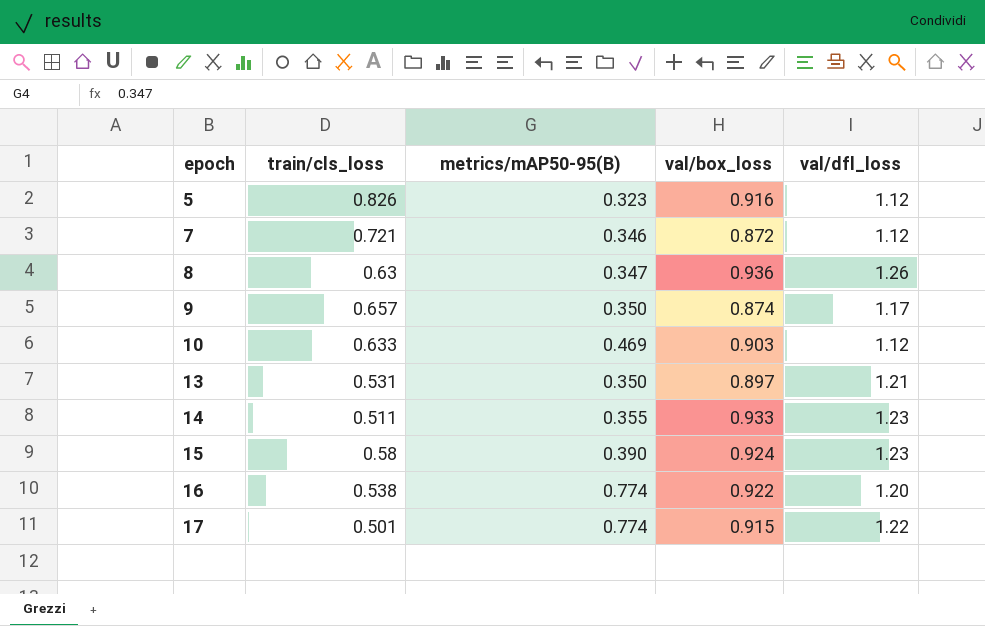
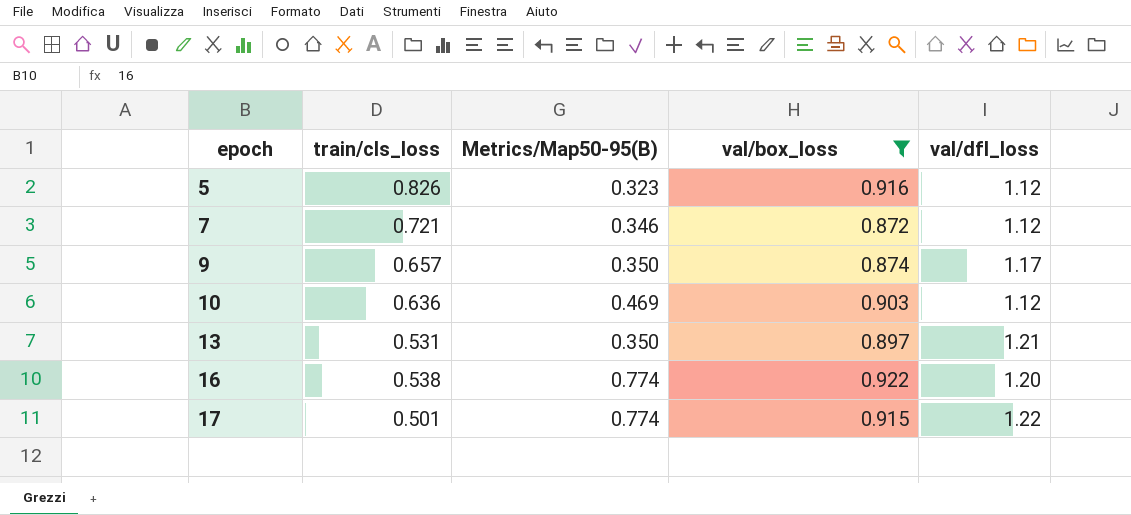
filter: none -> val/box_loss <= 0.922
column name: metrics/mAP50-95(B) -> Metrics/Map50-95(B)
10 | train/cls_loss: 0.633 -> 0.636

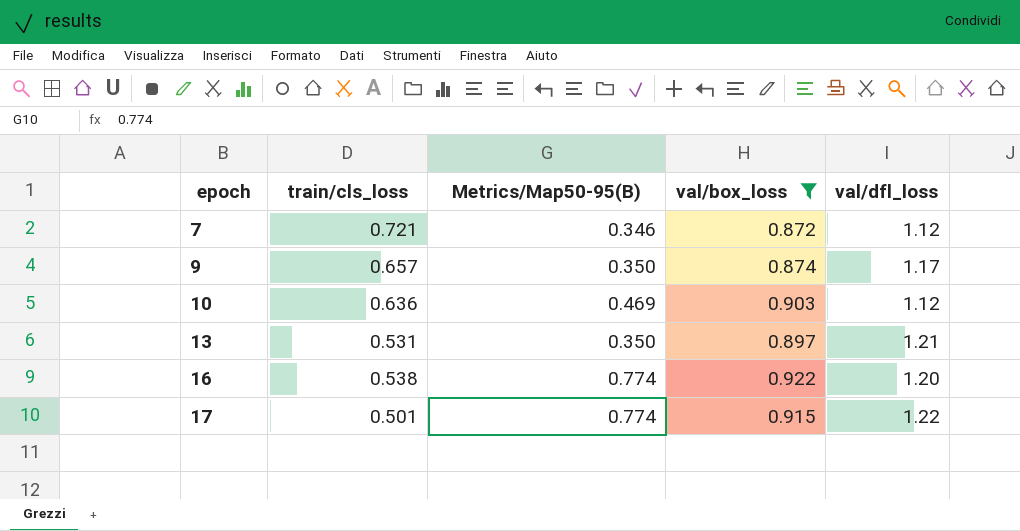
row 5: 0.826 | 0.323 | 0.916 | 1.12 -> none

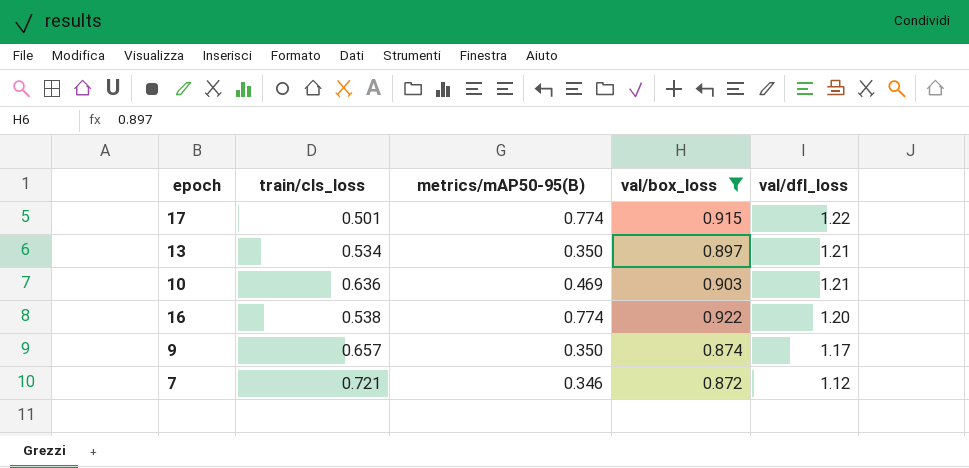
row order: epoch ascending -> val/dfl_loss descending
column name: Metrics/Map50-95(B) -> metrics/mAP50-95(B)
13 | train/cls_loss: 0.531 -> 0.534
10 | val/dfl_loss: 1.12 -> 1.21

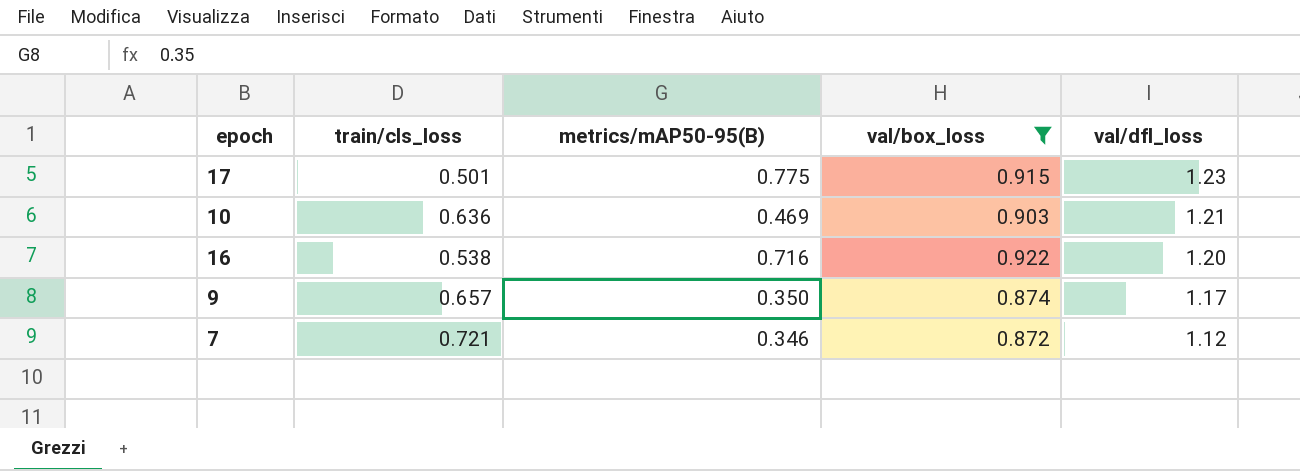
row 13: 0.534 | 0.350 | 0.897 | 1.21 -> none
17 | metrics/mAP50-95(B): 0.774 -> 0.775
17 | val/dfl_loss: 1.22 -> 1.23
16 | metrics/mAP50-95(B): 0.774 -> 0.716

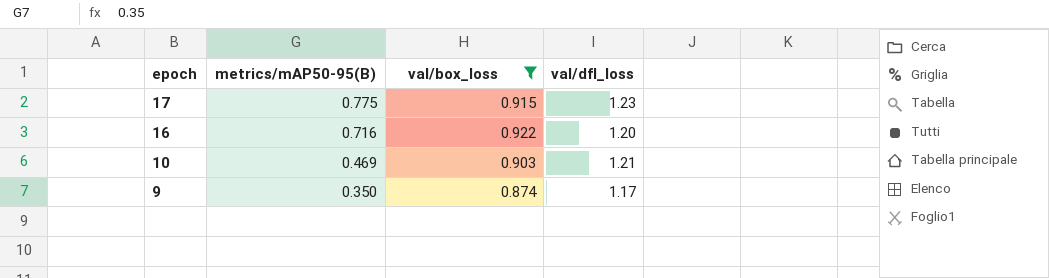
row order: val/dfl_loss descending -> epoch descending
column train/cls_loss | position: 2 -> none
row 7: 0.721 | 0.346 | 0.872 | 1.12 -> none

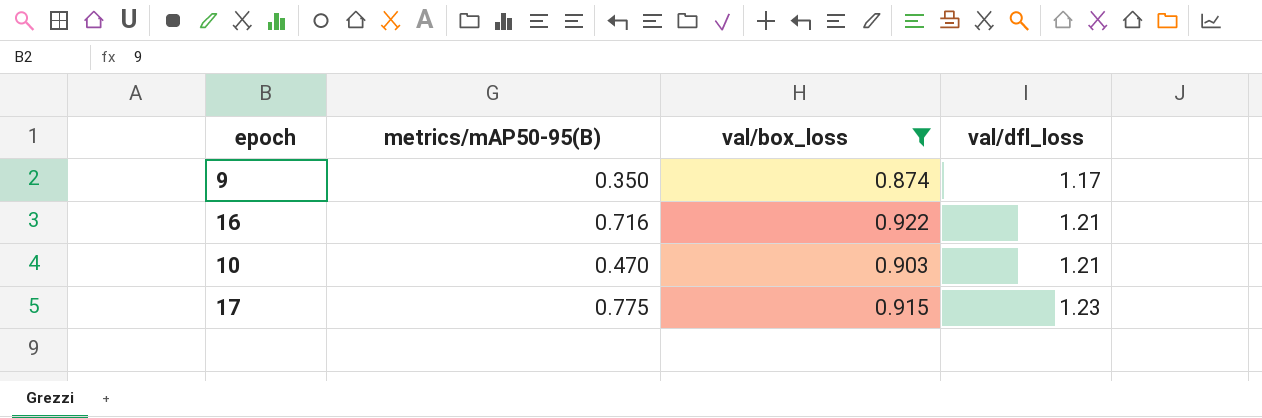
row order: epoch descending -> val/dfl_loss ascending
16 | val/dfl_loss: 1.20 -> 1.21
10 | metrics/mAP50-95(B): 0.469 -> 0.470

